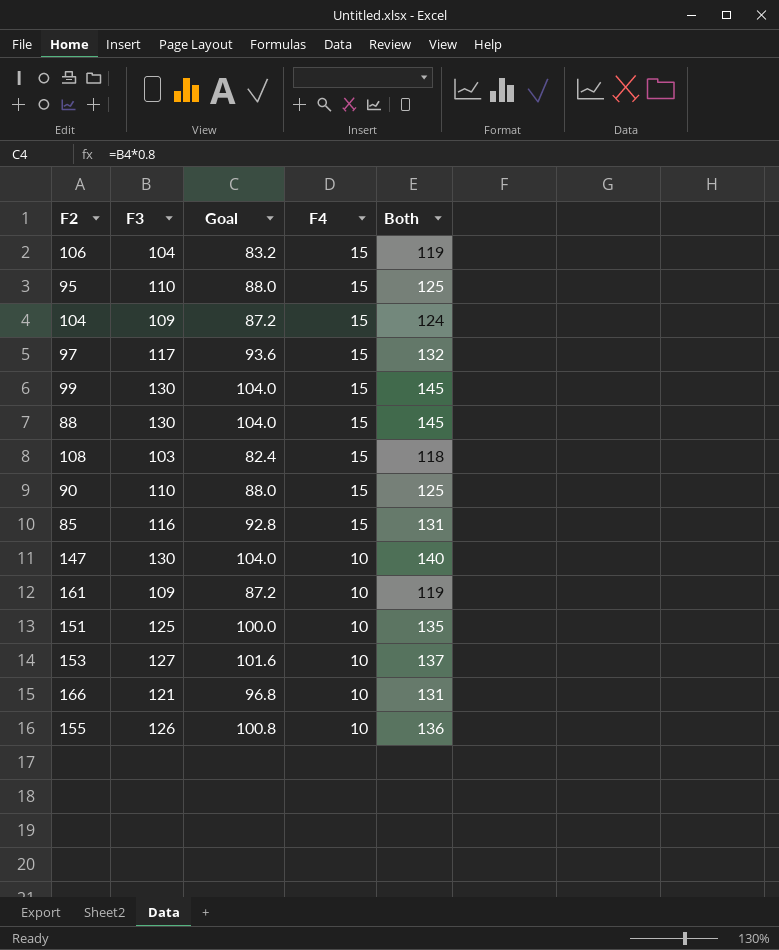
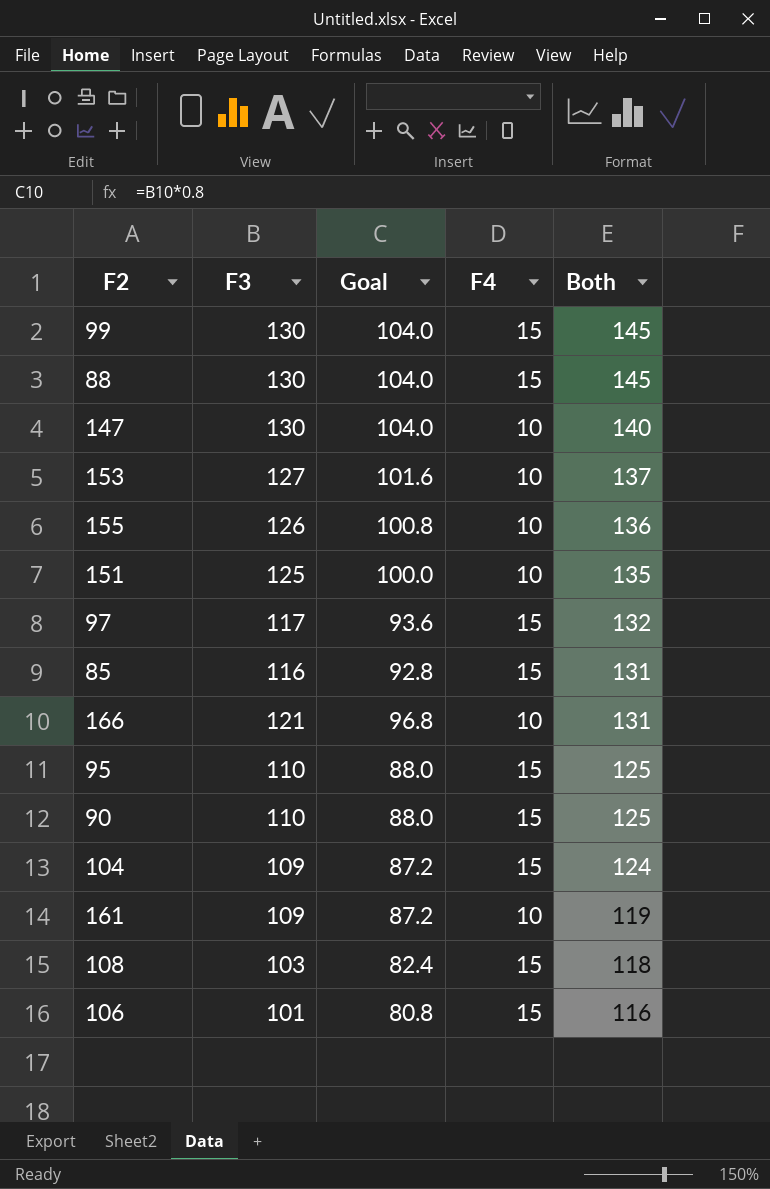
row order: F4 descending -> Both descending
106 | F3: 104 -> 101
106 | Goal: 83.2 -> 80.8
106 | Both: 119 -> 116

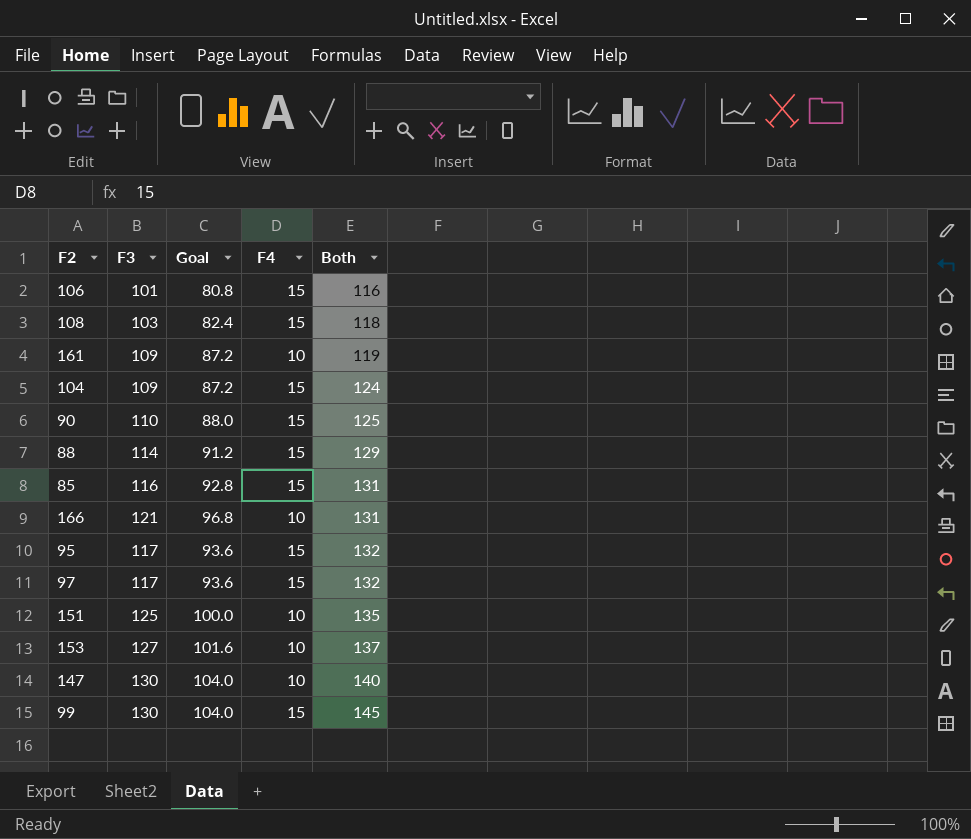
row order: Both descending -> Both ascending
row 155: 126 | 100.8 | 10 | 136 -> none
88 | F3: 130 -> 114
88 | Goal: 104.0 -> 91.2
88 | Both: 145 -> 129
95 | F3: 110 -> 117
95 | Goal: 88.0 -> 93.6
95 | Both: 125 -> 132

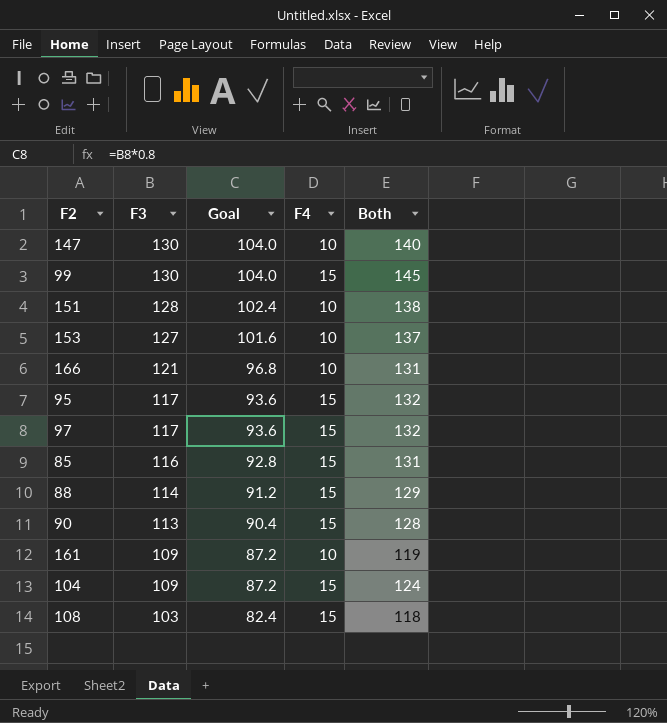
row order: Both ascending -> F3 descending
row 106: 101 | 80.8 | 15 | 116 -> none
151 | F3: 125 -> 128
151 | Goal: 100.0 -> 102.4
151 | Both: 135 -> 138
90 | F3: 110 -> 113
90 | Goal: 88.0 -> 90.4
90 | Both: 125 -> 128

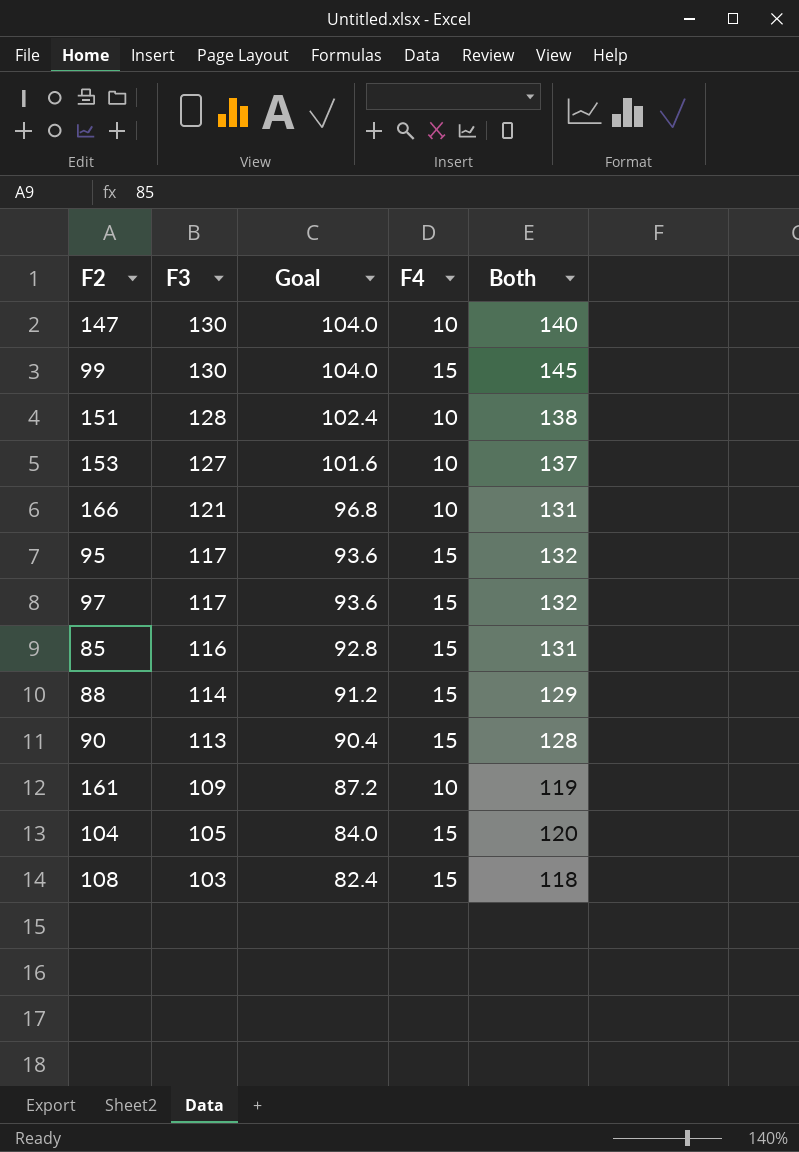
104 | F3: 109 -> 105
104 | Goal: 87.2 -> 84.0
104 | Both: 124 -> 120

